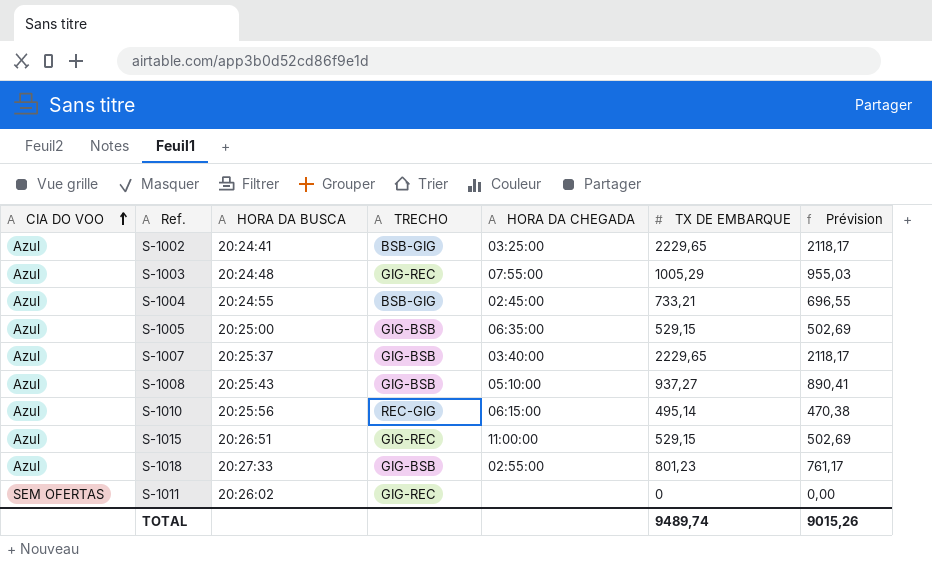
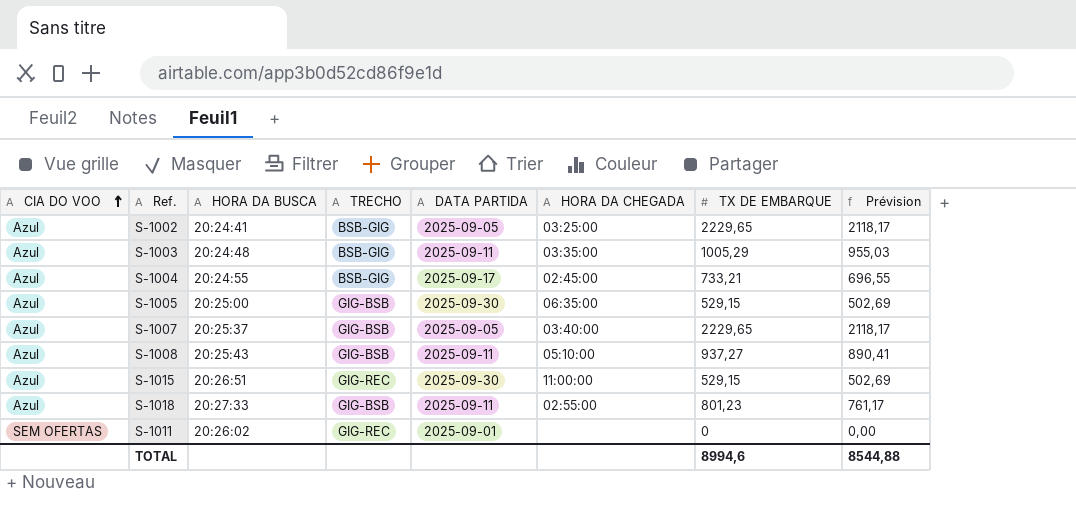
column DATA PARTIDA | position: none -> 5
row S-1010: Azul | 20:25:56 | REC-GIG | 06:15:00 | 495,14 | 470,38 -> none
S-1003 | TRECHO: GIG-REC -> BSB-GIG
S-1003 | HORA DA CHEGADA: 07:55:00 -> 03:35:00
TOTAL | TX DE EMBARQUE: 9489,74 -> 8994,6
TOTAL | Prévision: 9015,26 -> 8544,88

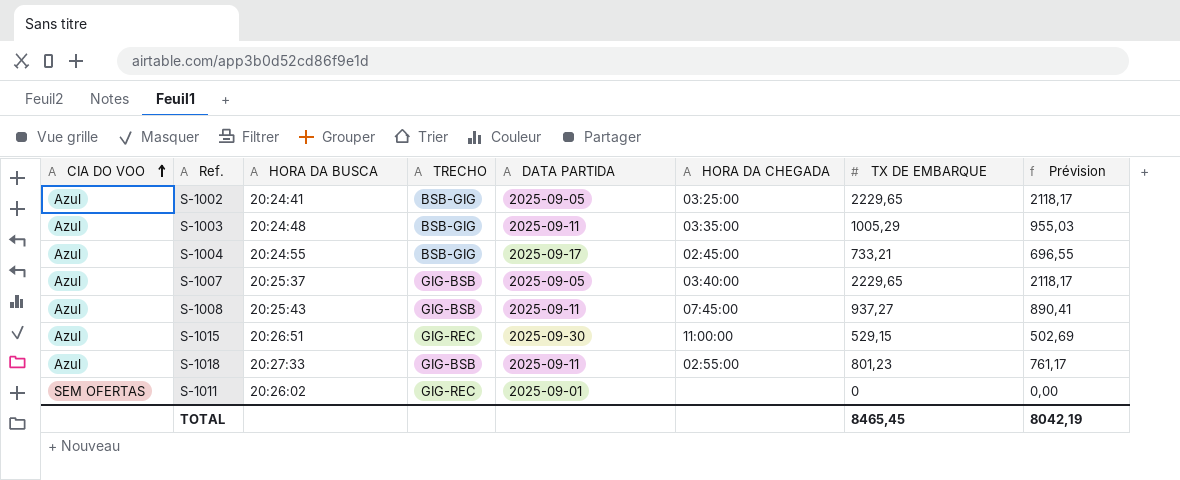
row S-1005: Azul | 20:25:00 | GIG-BSB | 2025-09-30 | 06:35:00 | 529,15 | 502,69 -> none
S-1008 | HORA DA CHEGADA: 05:10:00 -> 07:45:00
TOTAL | TX DE EMBARQUE: 8994,6 -> 8465,45
TOTAL | Prévision: 8544,88 -> 8042,19

